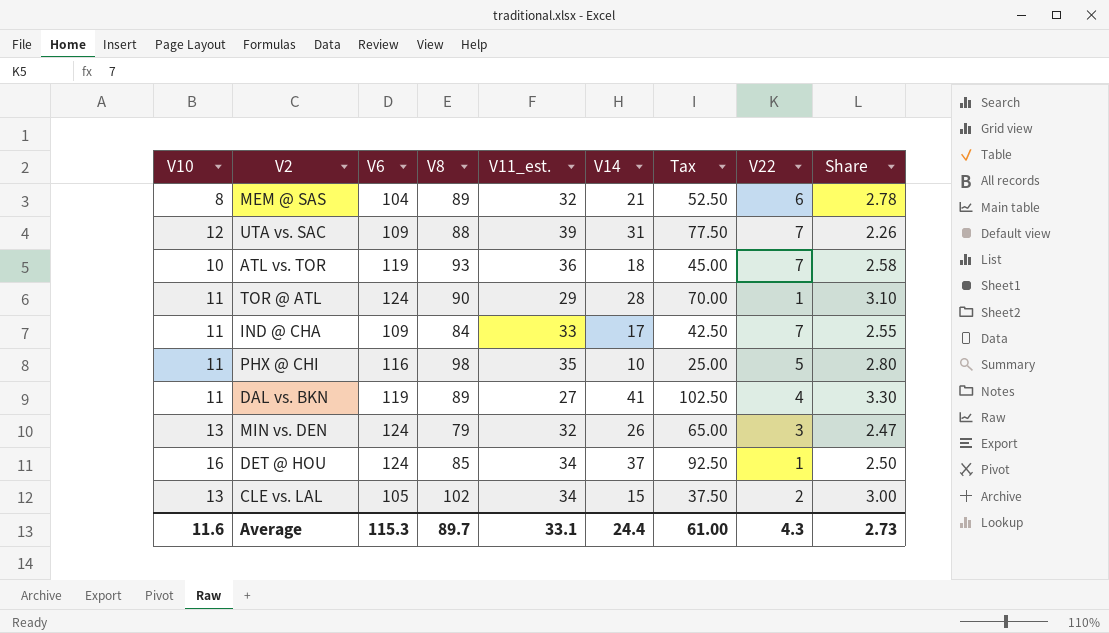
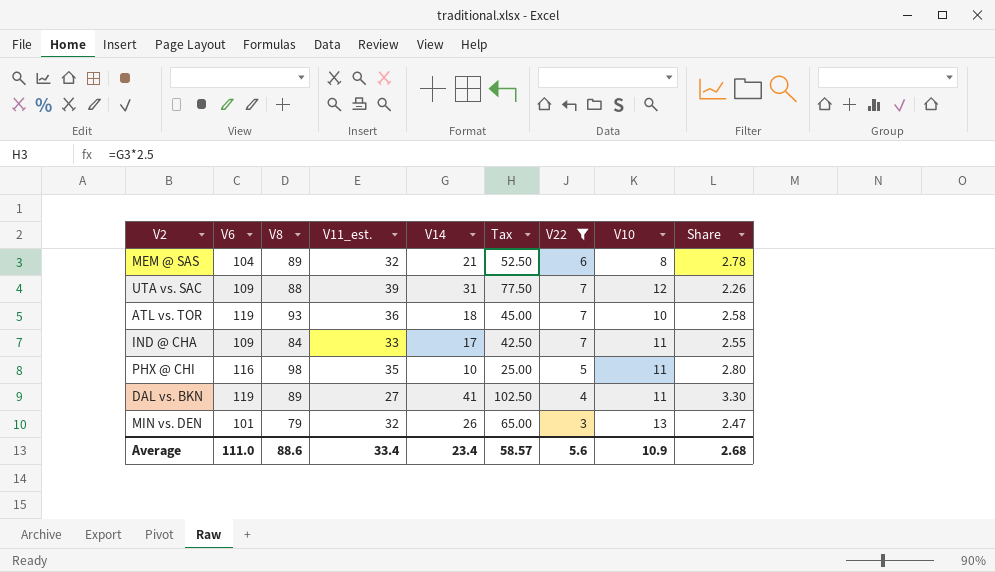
filter: none -> V22 >= 3
column V10 | position: 1 -> 8
MIN vs. DEN | V6: 124 -> 101
Average | V6: 115.3 -> 111.0
Average | V8: 89.7 -> 88.6
Average | V11_est.: 33.1 -> 33.4
Average | V14: 24.4 -> 23.4
Average | Tax: 61.00 -> 58.57
Average | V22: 4.3 -> 5.6
Average | V10: 11.6 -> 10.9
Average | Share: 2.73 -> 2.68

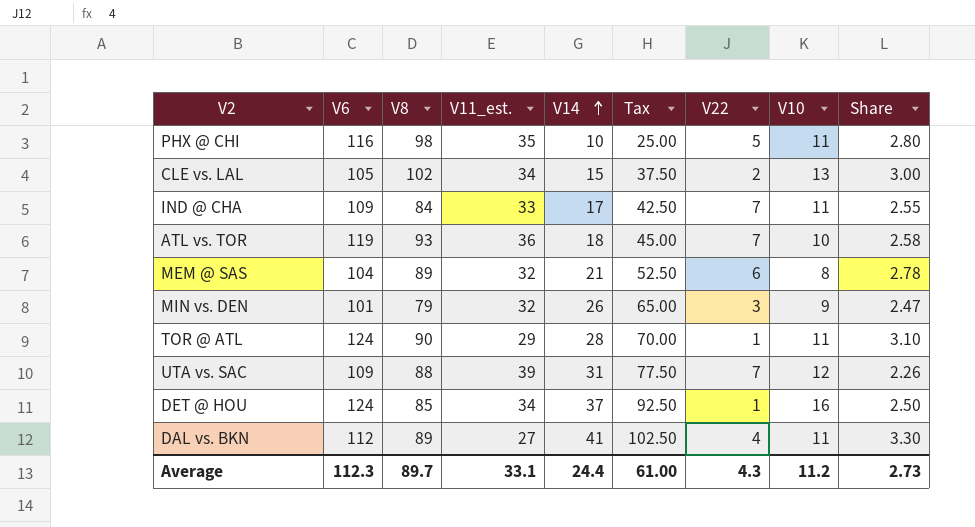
filter: V22 >= 3 -> none
row order: none -> V14 ascending
MIN vs. DEN | V10: 13 -> 9
DAL vs. BKN | V6: 119 -> 112
Average | V6: 111.0 -> 112.3
Average | V8: 88.6 -> 89.7
Average | V11_est.: 33.4 -> 33.1
Average | V14: 23.4 -> 24.4
Average | Tax: 58.57 -> 61.00
Average | V22: 5.6 -> 4.3
Average | V10: 10.9 -> 11.2
Average | Share: 2.68 -> 2.73

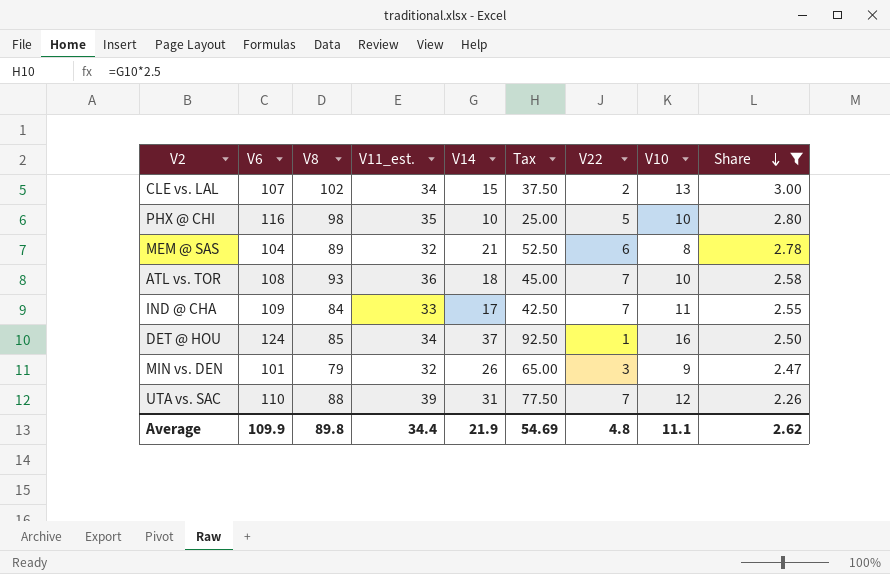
filter: none -> Share <= 3.00
row order: V14 ascending -> Share descending
CLE vs. LAL | V6: 105 -> 107
PHX @ CHI | V10: 11 -> 10
ATL vs. TOR | V6: 119 -> 108
UTA vs. SAC | V6: 109 -> 110
Average | V6: 112.3 -> 109.9
Average | V8: 89.7 -> 89.8
Average | V11_est.: 33.1 -> 34.4
Average | V14: 24.4 -> 21.9
Average | Tax: 61.00 -> 54.69
Average | V22: 4.3 -> 4.8
Average | V10: 11.2 -> 11.1
Average | Share: 2.73 -> 2.62

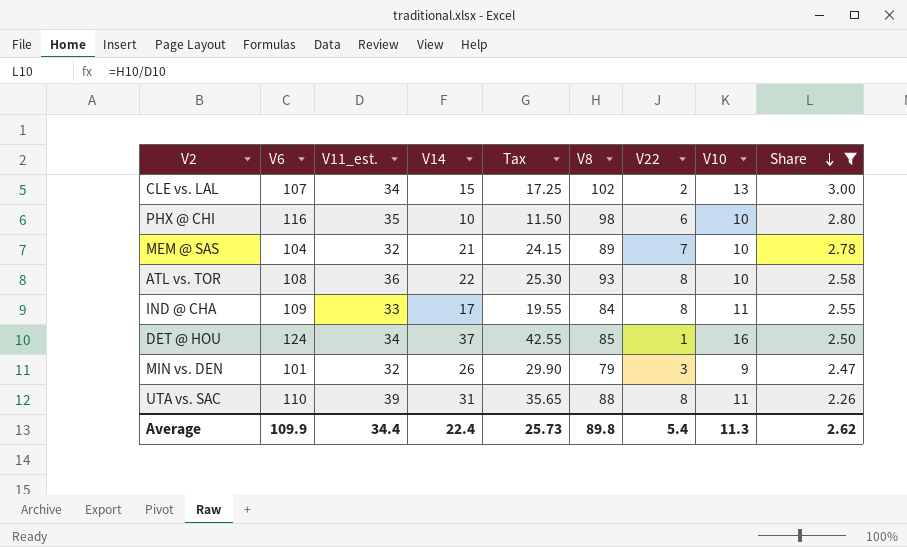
column Tax | formula: [V14] * 2.5 -> [V14] * 1.15
column V8 | position: 3 -> 6
PHX @ CHI | V22: 5 -> 6
MEM @ SAS | V22: 6 -> 7
MEM @ SAS | V10: 8 -> 10
ATL vs. TOR | V14: 18 -> 22
ATL vs. TOR | V22: 7 -> 8
IND @ CHA | V22: 7 -> 8
UTA vs. SAC | V22: 7 -> 8
UTA vs. SAC | V10: 12 -> 11
Average | V14: 21.9 -> 22.4
Average | Tax: 54.69 -> 25.73
Average | V22: 4.8 -> 5.4
Average | V10: 11.1 -> 11.3

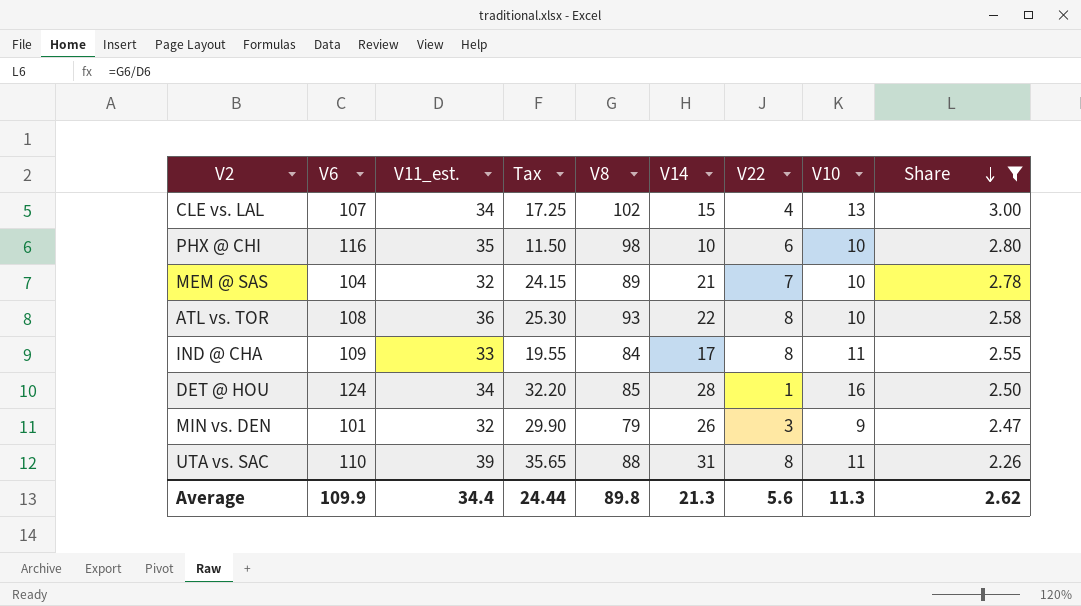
column V14 | position: 4 -> 6
CLE vs. LAL | V22: 2 -> 4
DET @ HOU | Tax: 42.55 -> 32.20
DET @ HOU | V14: 37 -> 28
Average | Tax: 25.73 -> 24.44
Average | V14: 22.4 -> 21.3
Average | V22: 5.4 -> 5.6

